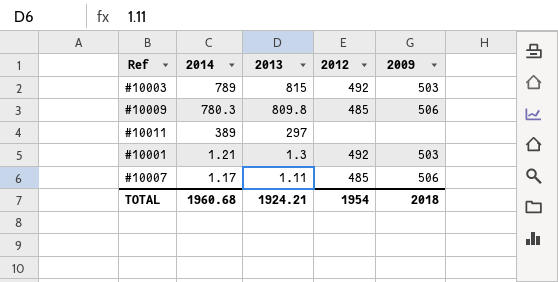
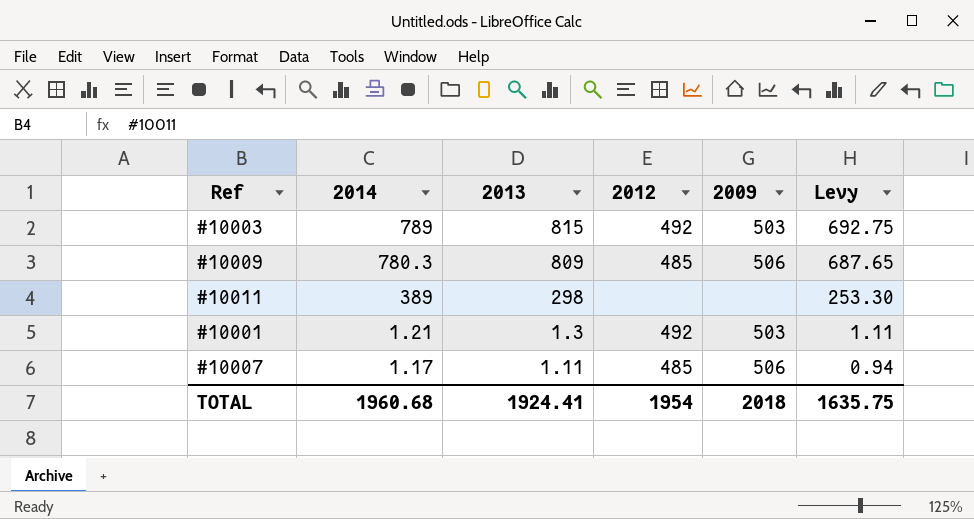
column Levy | formula: none -> [2013] * 0.85
#10009 | 2013: 809.8 -> 809
#10011 | 2013: 297 -> 298
TOTAL | 2013: 1924.21 -> 1924.41

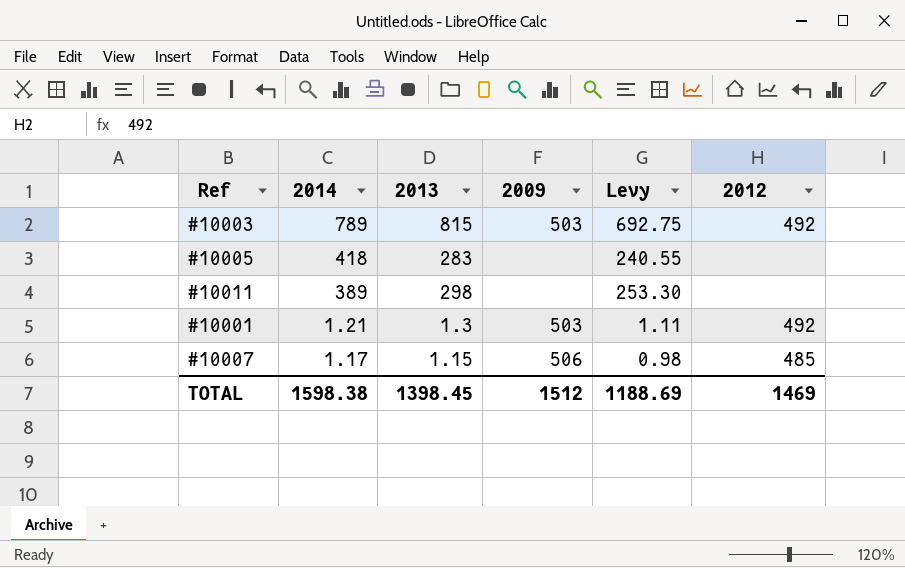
column 2012 | position: 4 -> 6
row #10009: 780.3 | 809 | 485 | 506 | 687.65 -> none
row #10005: none -> 418 | 283 | none | 240.55 | none
#10007 | 2013: 1.11 -> 1.15
#10007 | Levy: 0.94 -> 0.98
TOTAL | 2014: 1960.68 -> 1598.38
TOTAL | 2013: 1924.41 -> 1398.45
TOTAL | 2009: 2018 -> 1512
TOTAL | Levy: 1635.75 -> 1188.69
TOTAL | 2012: 1954 -> 1469

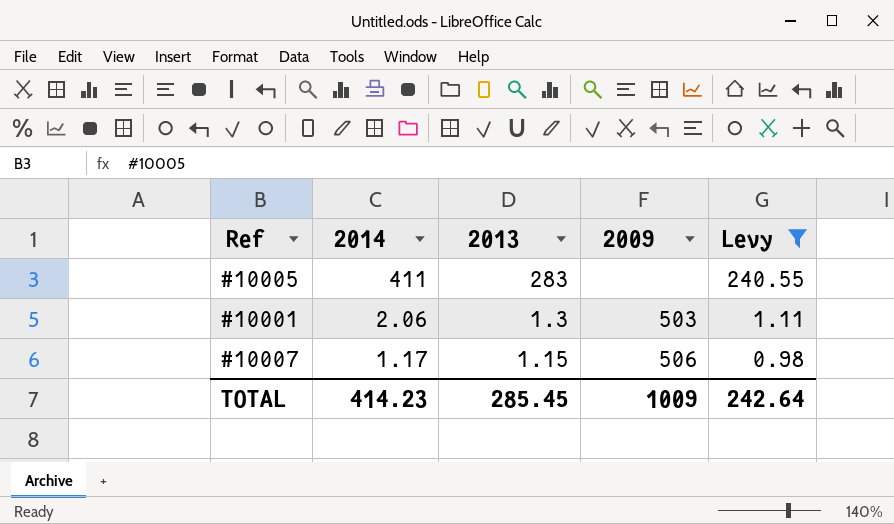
filter: none -> Levy <= 240.55
column 2012 | position: 6 -> none
#10005 | 2014: 418 -> 411
#10001 | 2014: 1.21 -> 2.06
TOTAL | 2014: 1598.38 -> 414.23
TOTAL | 2013: 1398.45 -> 285.45
TOTAL | 2009: 1512 -> 1009
TOTAL | Levy: 1188.69 -> 242.64

